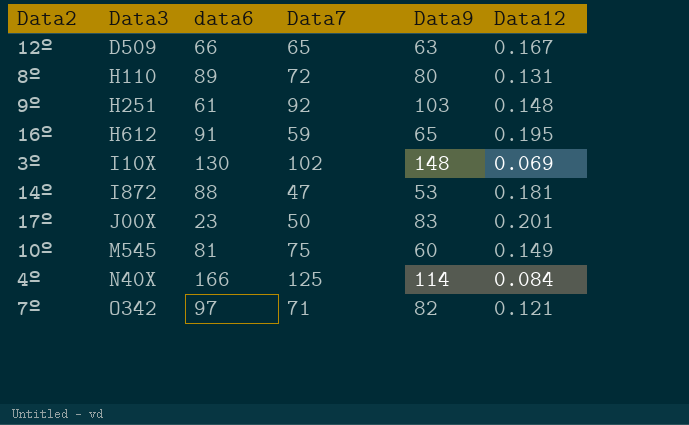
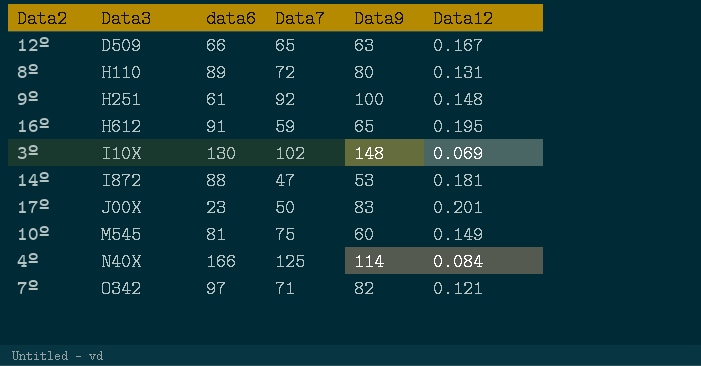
9º | Data9: 103 -> 100

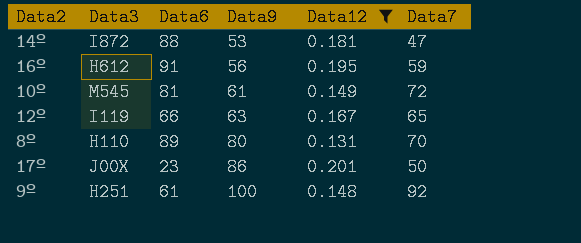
filter: none -> Data12 >= 0.131
row order: Data3 ascending -> Data9 ascending
column name: data6 -> Data6
column Data7 | position: 4 -> 6
16º | Data9: 65 -> 56
10º | Data9: 60 -> 61
10º | Data7: 75 -> 72
12º | Data3: D509 -> I119
8º | Data7: 72 -> 70
17º | Data9: 83 -> 86

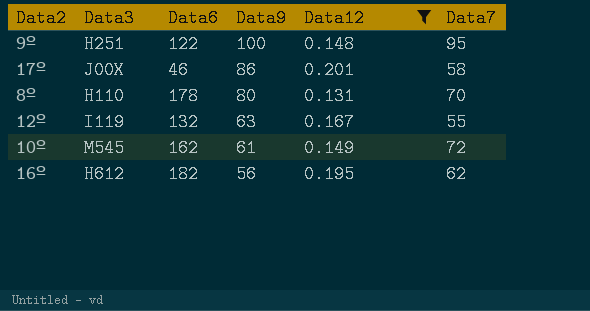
row order: Data9 ascending -> Data9 descending
row 14º: I872 | 88 | 53 | 0.181 | 47 -> none
9º | Data6: 61 -> 122
9º | Data7: 92 -> 95
17º | Data6: 23 -> 46
17º | Data7: 50 -> 58
8º | Data6: 89 -> 178
12º | Data6: 66 -> 132
12º | Data7: 65 -> 55
10º | Data6: 81 -> 162
16º | Data6: 91 -> 182
16º | Data7: 59 -> 62

